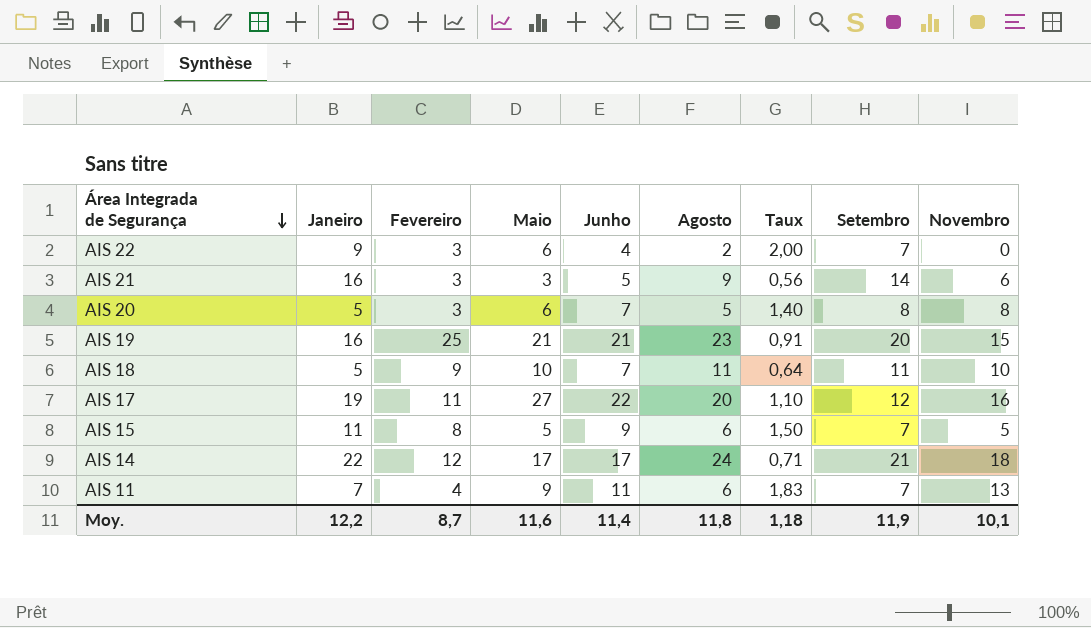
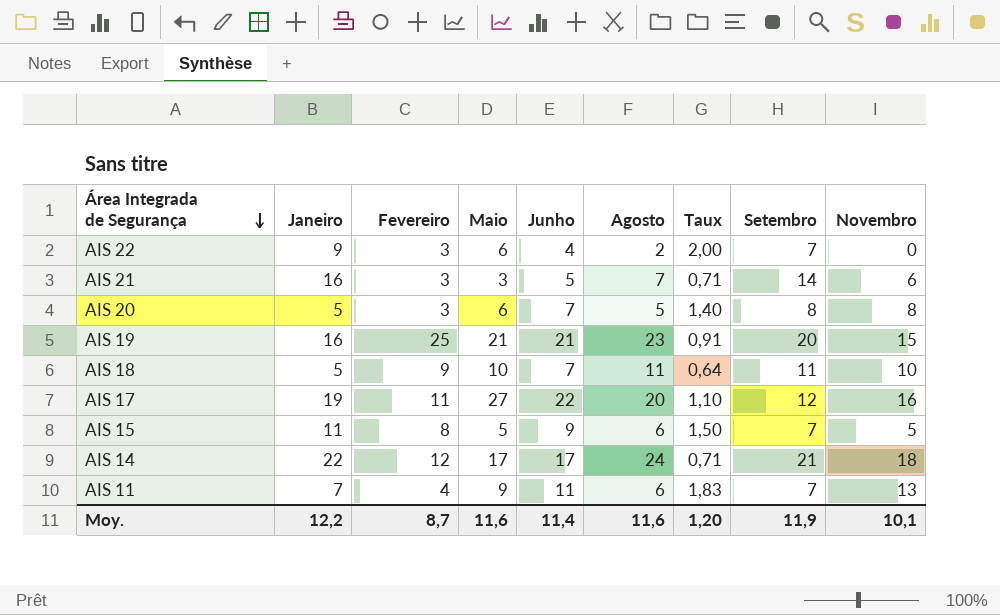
AIS 21 | Agosto: 9 -> 7
AIS 21 | Taux: 0,56 -> 0,71
Moy. | Agosto: 11,8 -> 11,6
Moy. | Taux: 1,18 -> 1,20

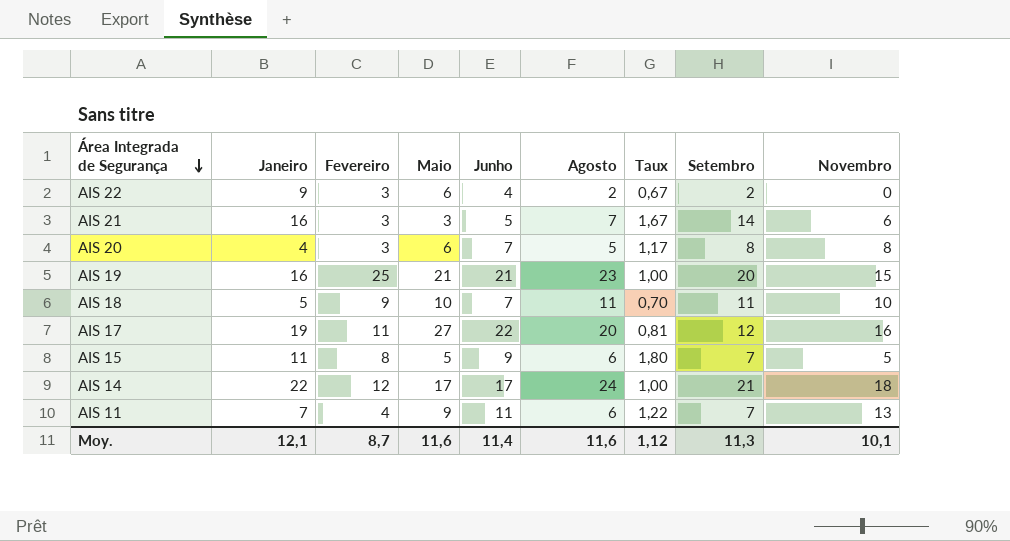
column Taux | formula: [Junho] / [Agosto] -> [Junho] / [Maio]
AIS 22 | Setembro: 7 -> 2
AIS 20 | Janeiro: 5 -> 4
Moy. | Janeiro: 12,2 -> 12,1
Moy. | Taux: 1,20 -> 1,12
Moy. | Setembro: 11,9 -> 11,3

